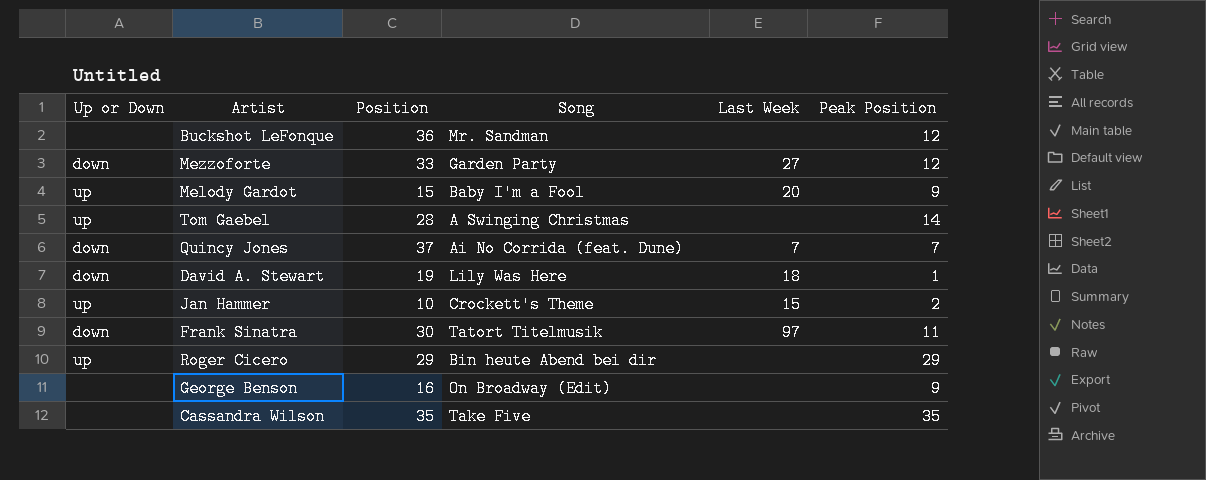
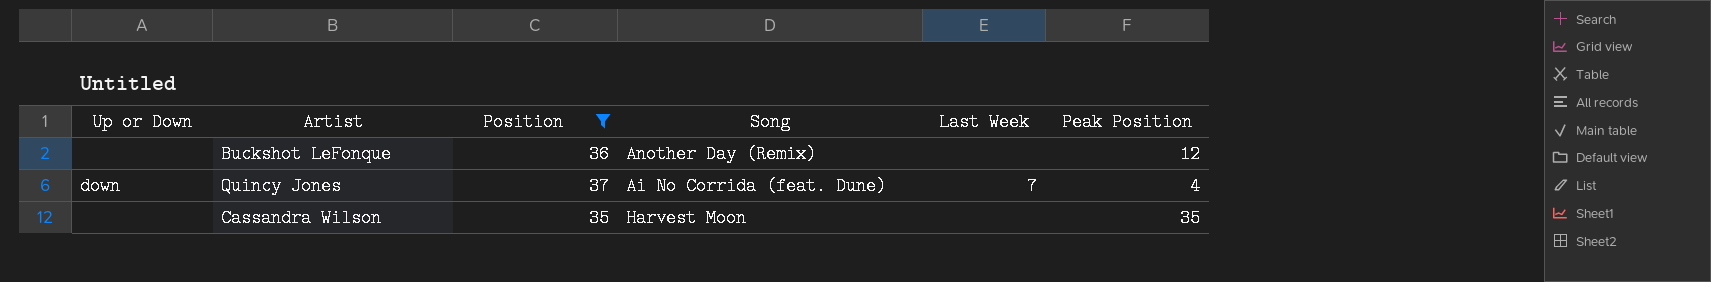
filter: none -> Position >= 35
Buckshot LeFonque | Song: Mr. Sandman -> Another Day (Remix)
Quincy Jones | Peak Position: 7 -> 4
Cassandra Wilson | Song: Take Five -> Harvest Moon

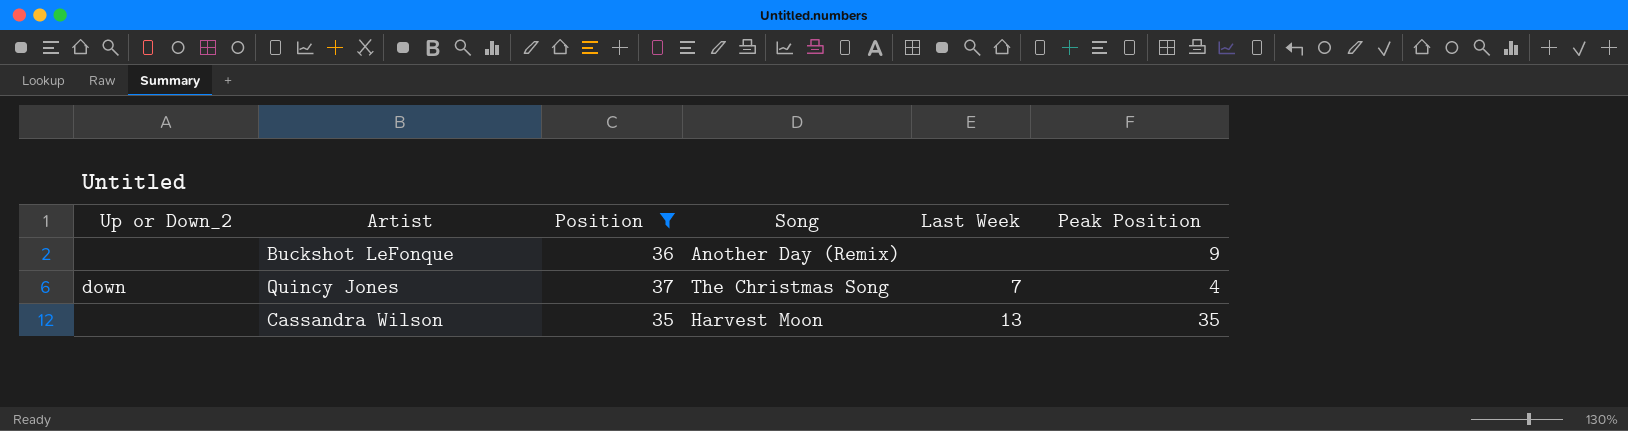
column name: Up or Down -> Up or Down_2
Buckshot LeFonque | Peak Position: 12 -> 9
Quincy Jones | Song: Ai No Corrida (feat. Dune) -> The Christmas Song
Cassandra Wilson | Last Week: none -> 13

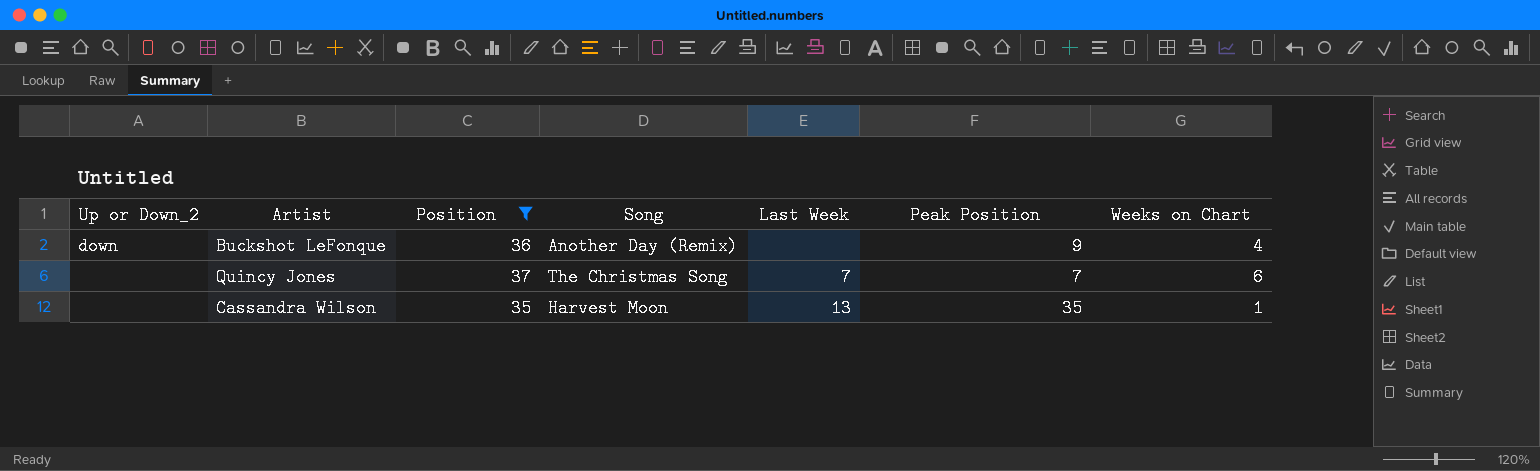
column Weeks on Chart | position: none -> 7
Buckshot LeFonque | Up or Down_2: none -> down
Quincy Jones | Up or Down_2: down -> none
Quincy Jones | Peak Position: 4 -> 7

